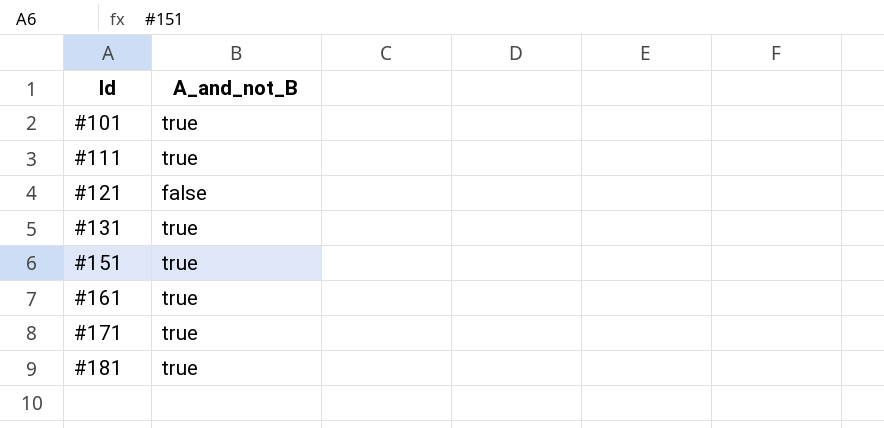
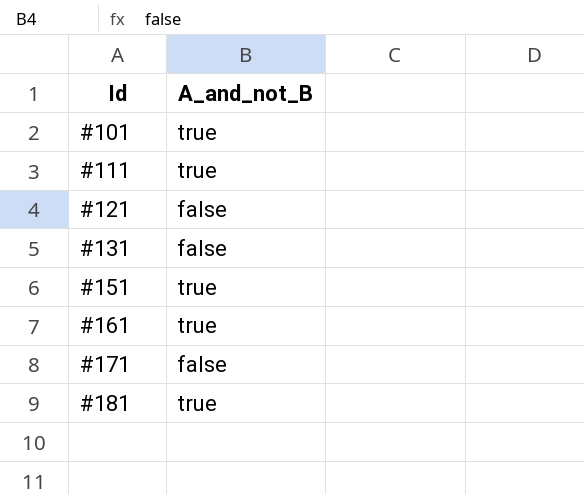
#131 | A_and_not_B: true -> false
#171 | A_and_not_B: true -> false

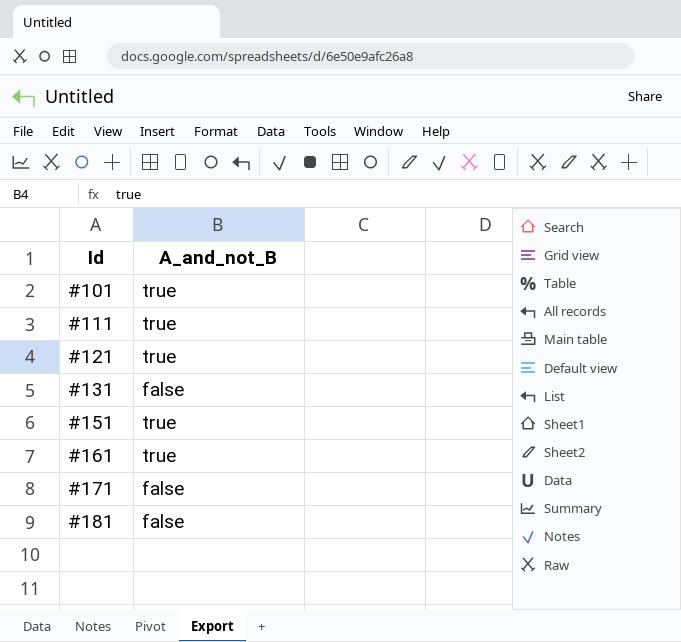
#121 | A_and_not_B: false -> true
#181 | A_and_not_B: true -> false

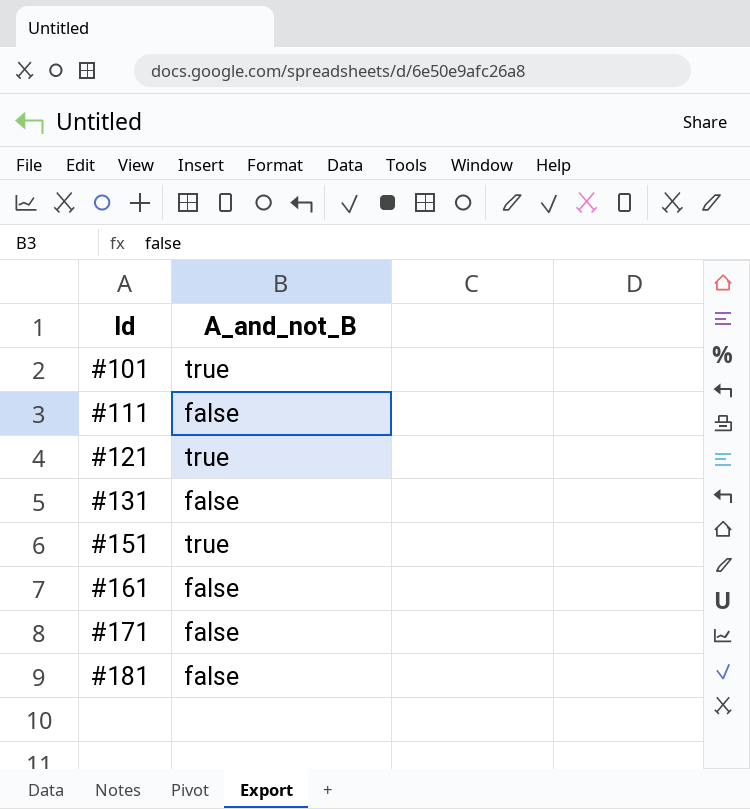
#111 | A_and_not_B: true -> false
#161 | A_and_not_B: true -> false

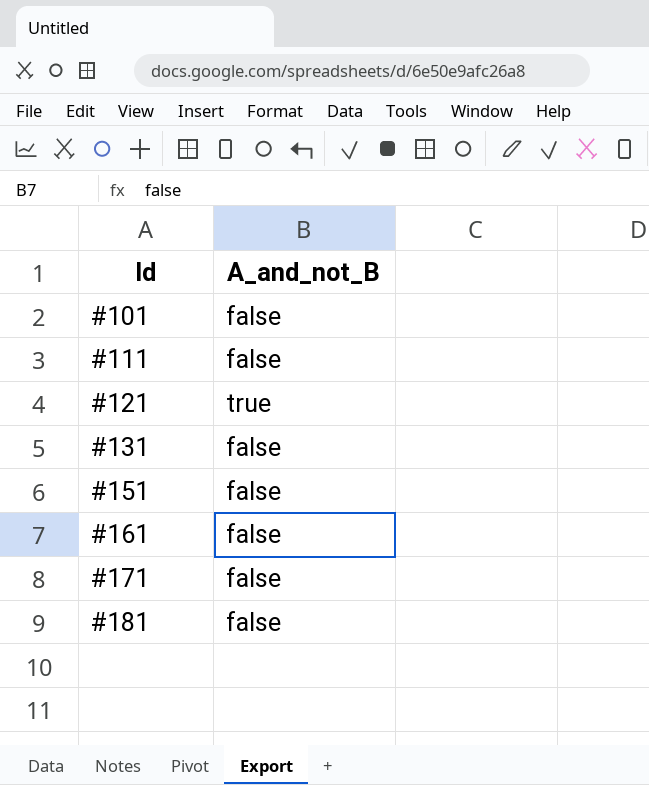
#101 | A_and_not_B: true -> false
#151 | A_and_not_B: true -> false

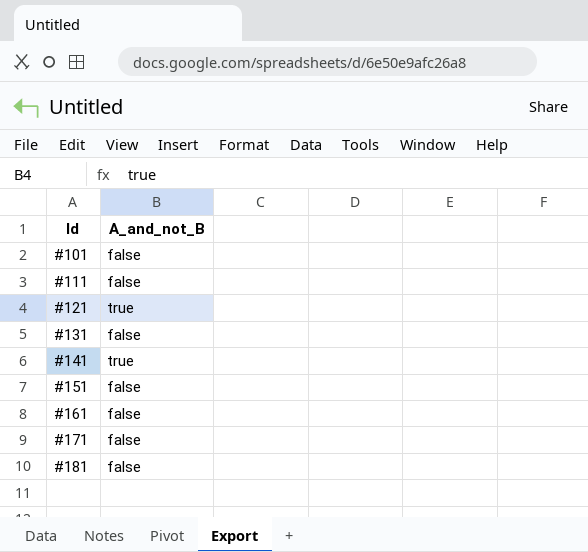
row #141: none -> true

